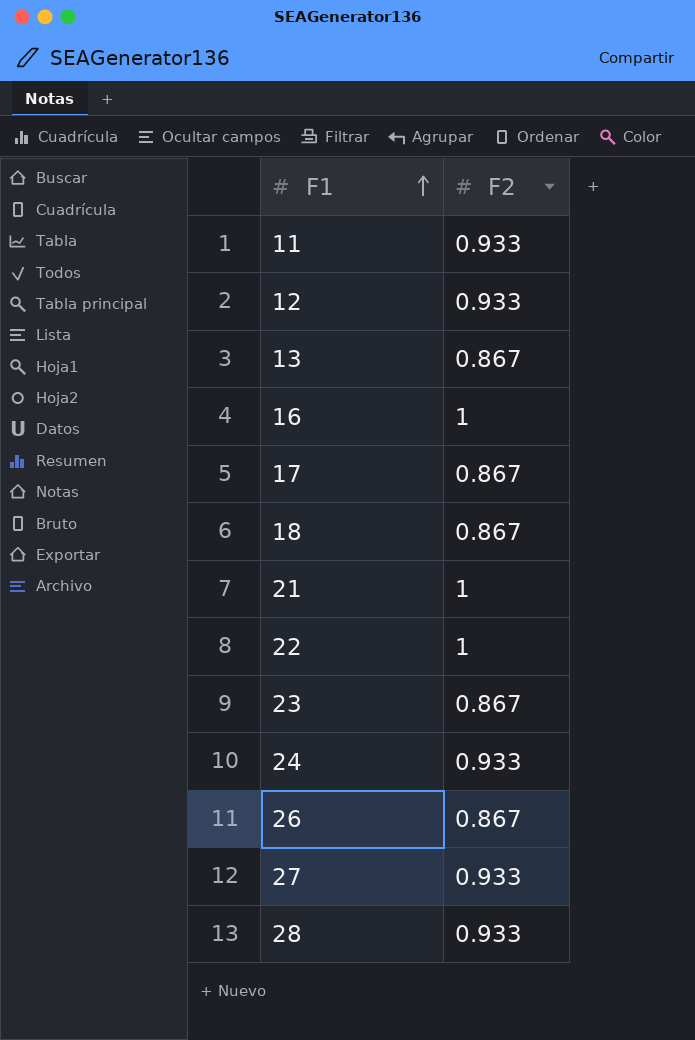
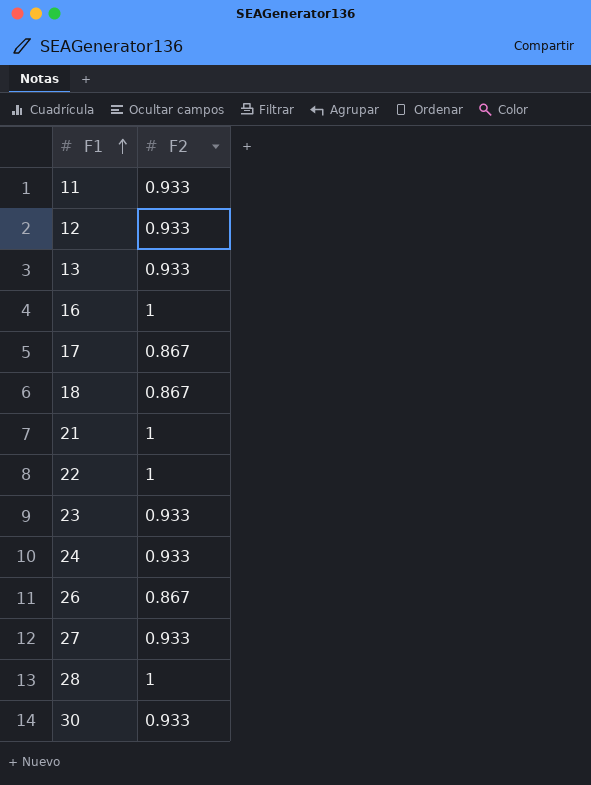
13 | F2: 0.867 -> 0.933
23 | F2: 0.867 -> 0.933
28 | F2: 0.933 -> 1
row 30: none -> 0.933

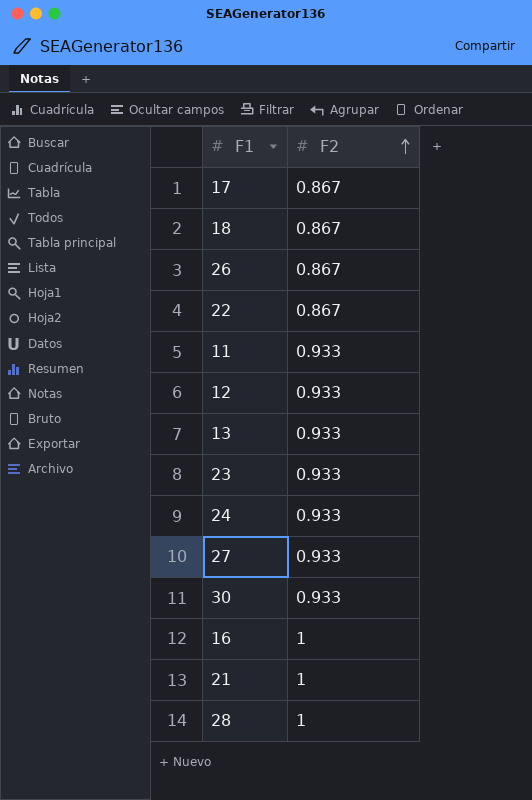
row order: F1 ascending -> F2 ascending
22 | F2: 1 -> 0.867

